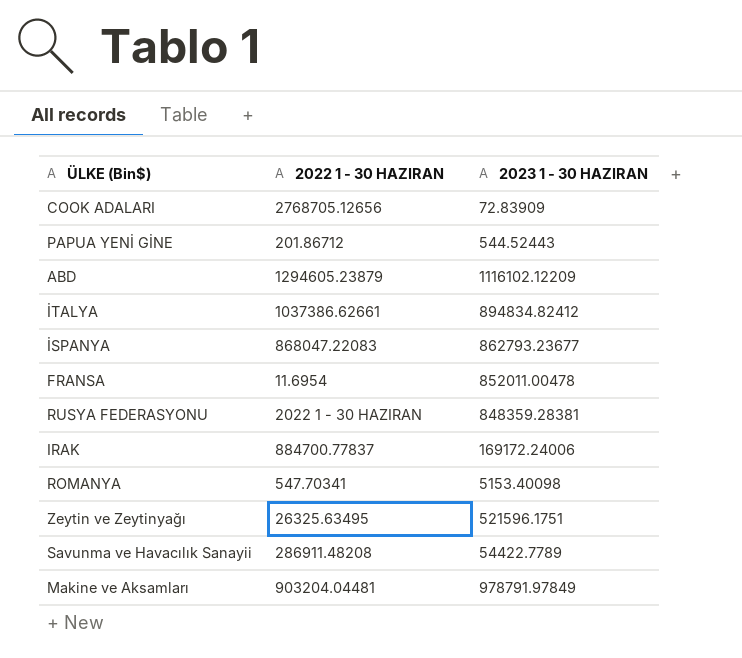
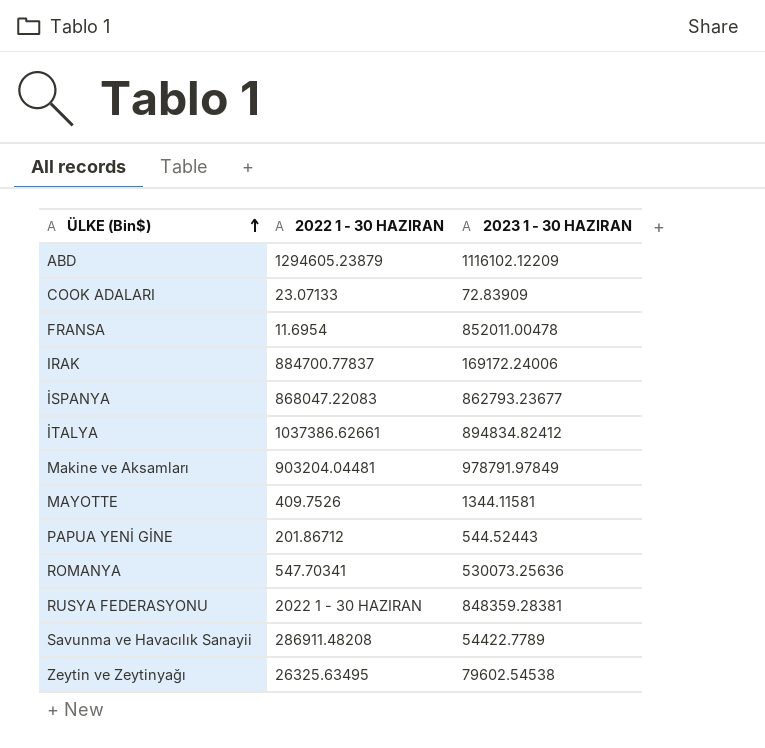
row order: none -> ÜLKE (Bin$) ascending
COOK ADALARI | 2022 1 - 30 HAZIRAN: 2768705.12656 -> 23.07133
row MAYOTTE: none -> 409.7526 | 1344.11581
ROMANYA | 2023 1 - 30 HAZIRAN: 5153.40098 -> 530073.25636
Zeytin ve Zeytinyağı | 2023 1 - 30 HAZIRAN: 521596.1751 -> 79602.54538

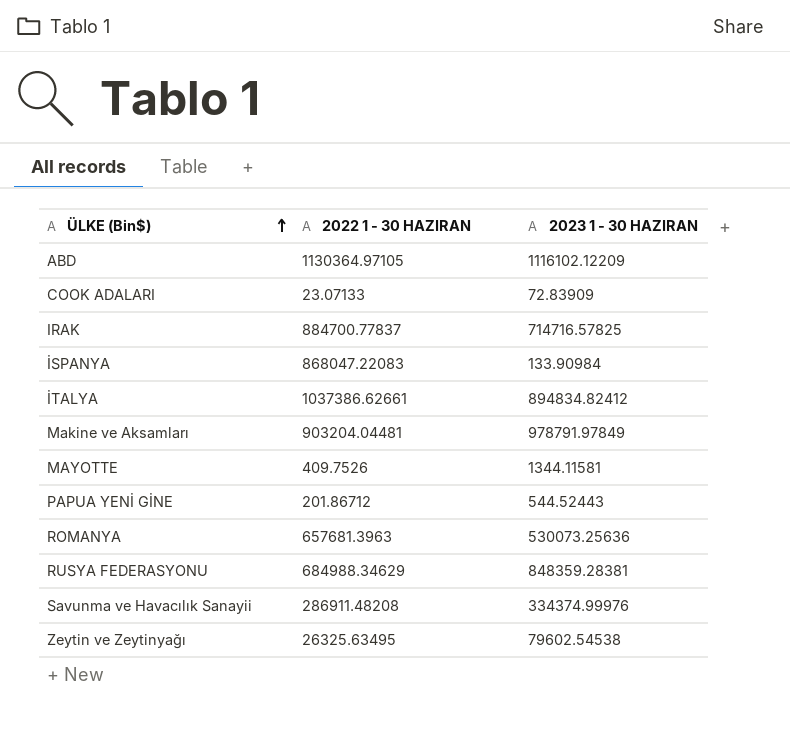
row FRANSA: 11.6954 | 852011.00478 -> none
ABD | 2022 1 - 30 HAZIRAN: 1294605.23879 -> 1130364.97105
IRAK | 2023 1 - 30 HAZIRAN: 169172.24006 -> 714716.57825
İSPANYA | 2023 1 - 30 HAZIRAN: 862793.23677 -> 133.90984
ROMANYA | 2022 1 - 30 HAZIRAN: 547.70341 -> 657681.3963
RUSYA FEDERASYONU | 2022 1 - 30 HAZIRAN: 2022 1 - 30 HAZIRAN -> 684988.34629
Savunma ve Havacılık Sanayii | 2023 1 - 30 HAZIRAN: 54422.7789 -> 334374.99976

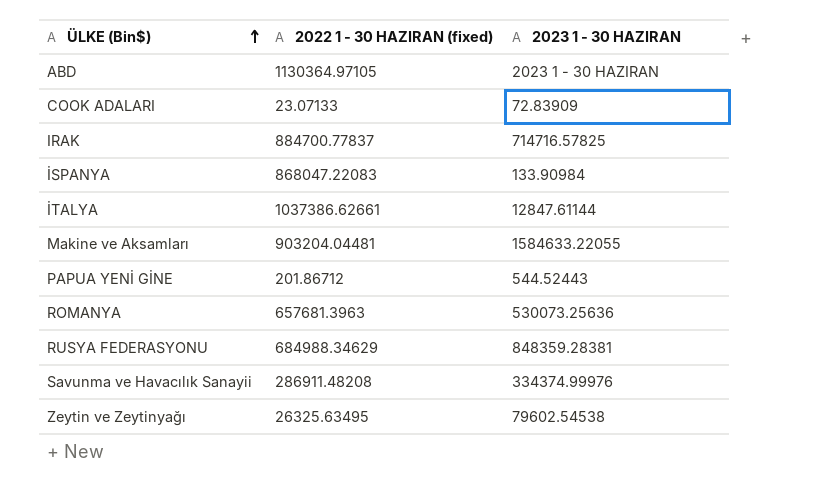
column name: 2022 1 - 30 HAZIRAN -> 2022 1 - 30 HAZIRAN (fixed)
row MAYOTTE: 409.7526 | 1344.11581 -> none
ABD | 2023 1 - 30 HAZIRAN: 1116102.12209 -> 2023 1 - 30 HAZIRAN
İTALYA | 2023 1 - 30 HAZIRAN: 894834.82412 -> 12847.61144
Makine ve Aksamları | 2023 1 - 30 HAZIRAN: 978791.97849 -> 1584633.22055

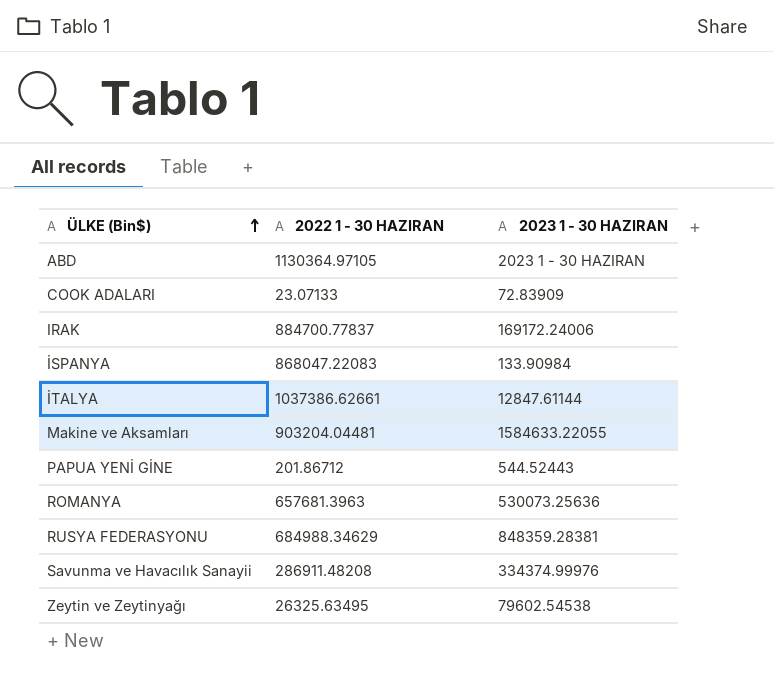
column name: 2022 1 - 30 HAZIRAN (fixed) -> 2022 1 - 30 HAZIRAN
IRAK | 2023 1 - 30 HAZIRAN: 714716.57825 -> 169172.24006

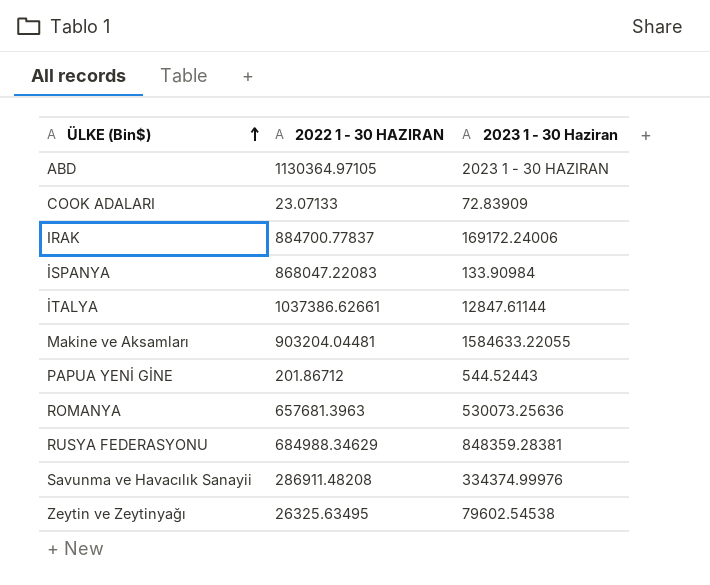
column name: 2023 1 - 30 HAZIRAN -> 2023 1 - 30 Haziran

